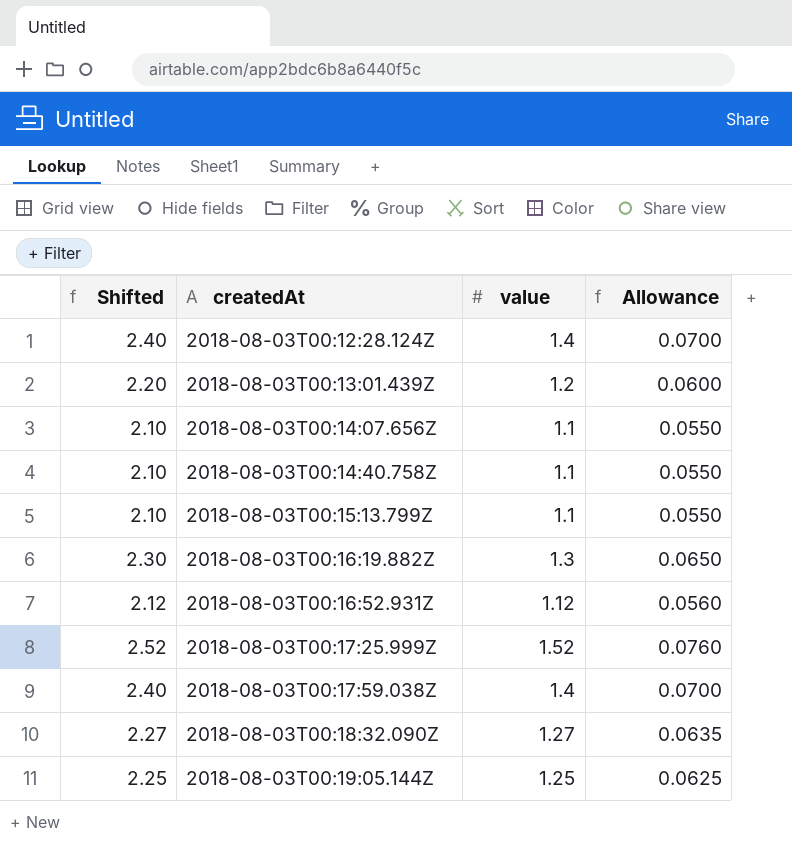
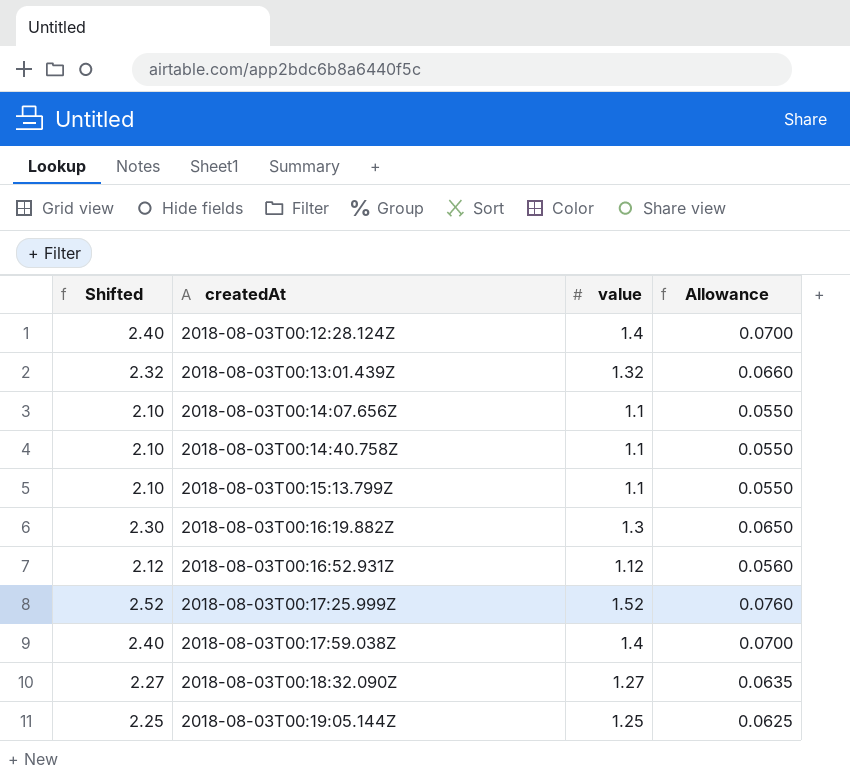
2018-08-03T00:13:01.439Z | Shifted: 2.20 -> 2.32
2018-08-03T00:13:01.439Z | value: 1.2 -> 1.32
2018-08-03T00:13:01.439Z | Allowance: 0.0600 -> 0.0660

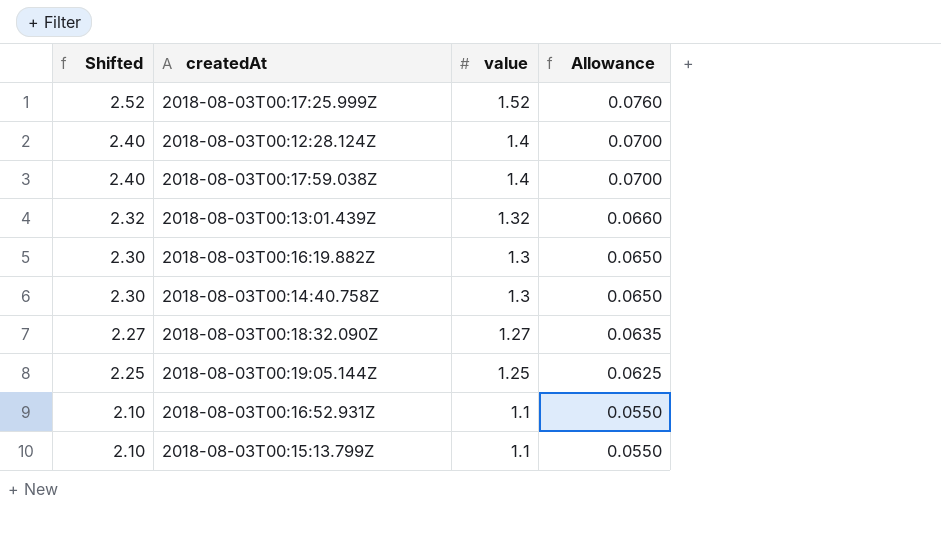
row order: createdAt ascending -> Shifted descending
row 2018-08-03T00:14:07.656Z: 2.10 | 1.1 | 0.0550 -> none
2018-08-03T00:14:40.758Z | Shifted: 2.10 -> 2.30
2018-08-03T00:14:40.758Z | value: 1.1 -> 1.3
2018-08-03T00:14:40.758Z | Allowance: 0.0550 -> 0.0650
2018-08-03T00:16:52.931Z | Shifted: 2.12 -> 2.10
2018-08-03T00:16:52.931Z | value: 1.12 -> 1.1
2018-08-03T00:16:52.931Z | Allowance: 0.0560 -> 0.0550

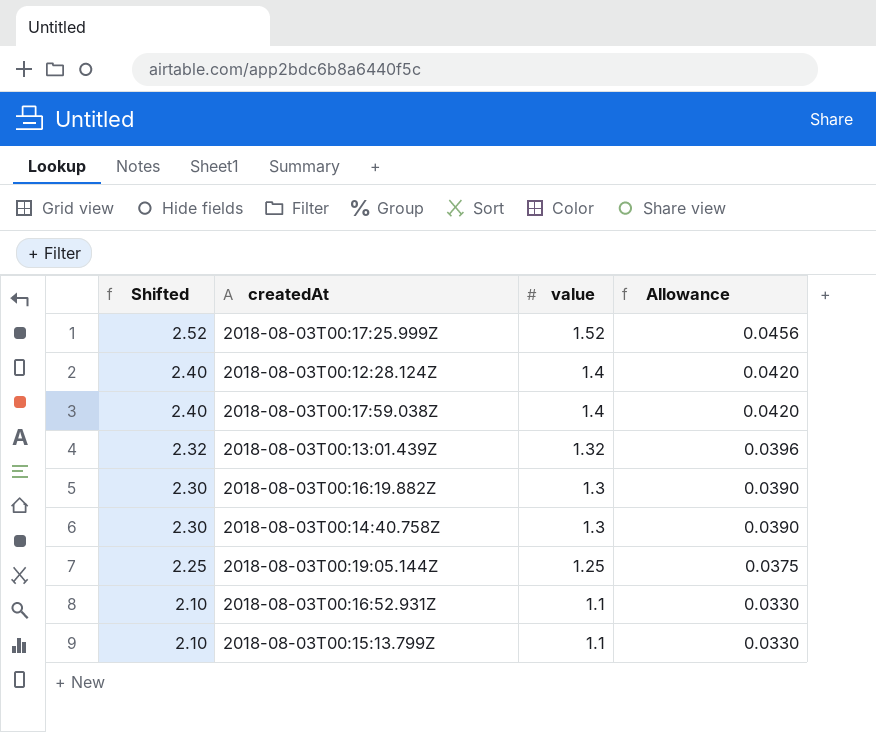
column Allowance | formula: [value] * 0.05 -> [value] * 0.03
row 2018-08-03T00:18:32.090Z: 2.27 | 1.27 | 0.0635 -> none

